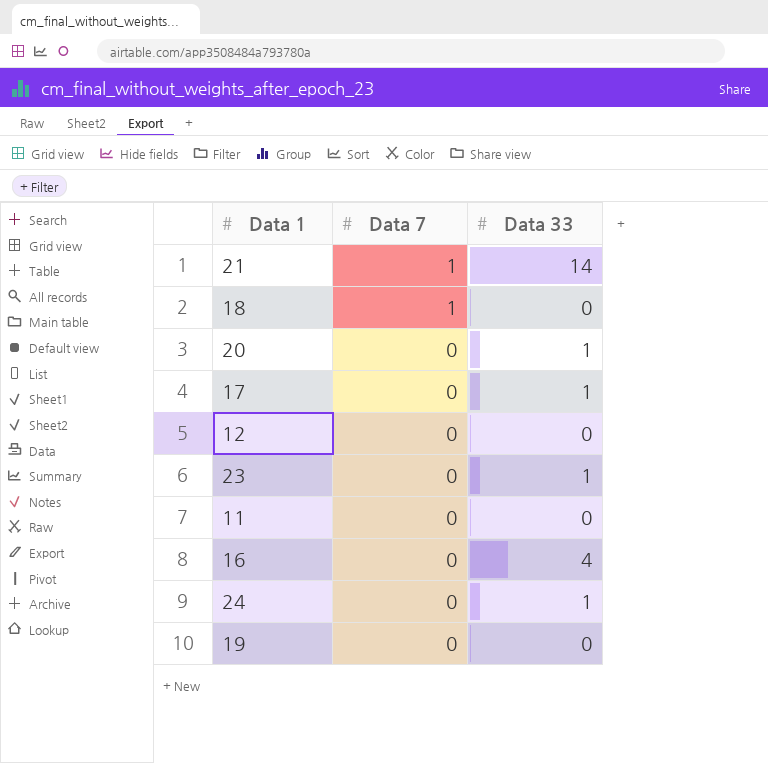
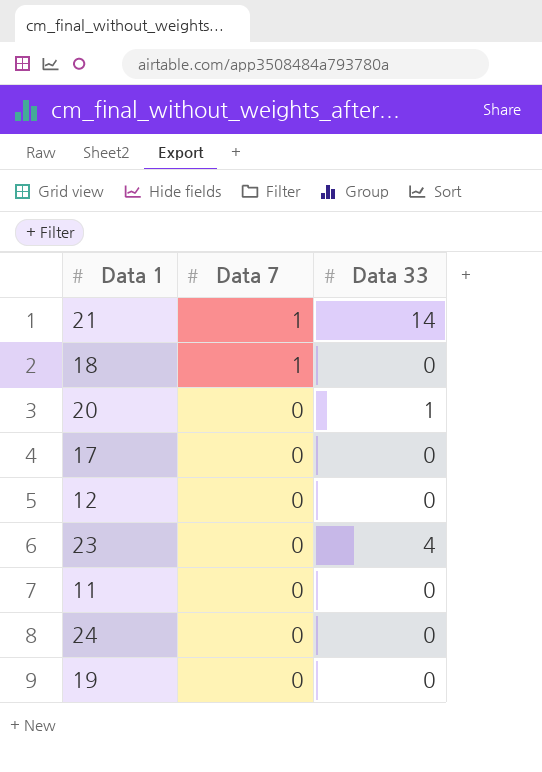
row 16: 0 | 4 -> none
17 | Data 33: 1 -> 0
23 | Data 33: 1 -> 4
24 | Data 33: 1 -> 0

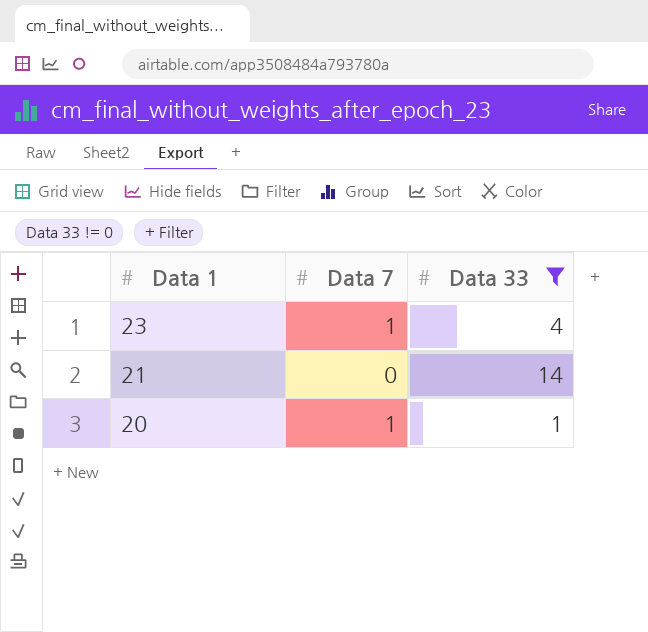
filter: none -> Data 33 != 0
row order: Data 7 descending -> Data 1 descending
23 | Data 7: 0 -> 1
21 | Data 7: 1 -> 0
20 | Data 7: 0 -> 1

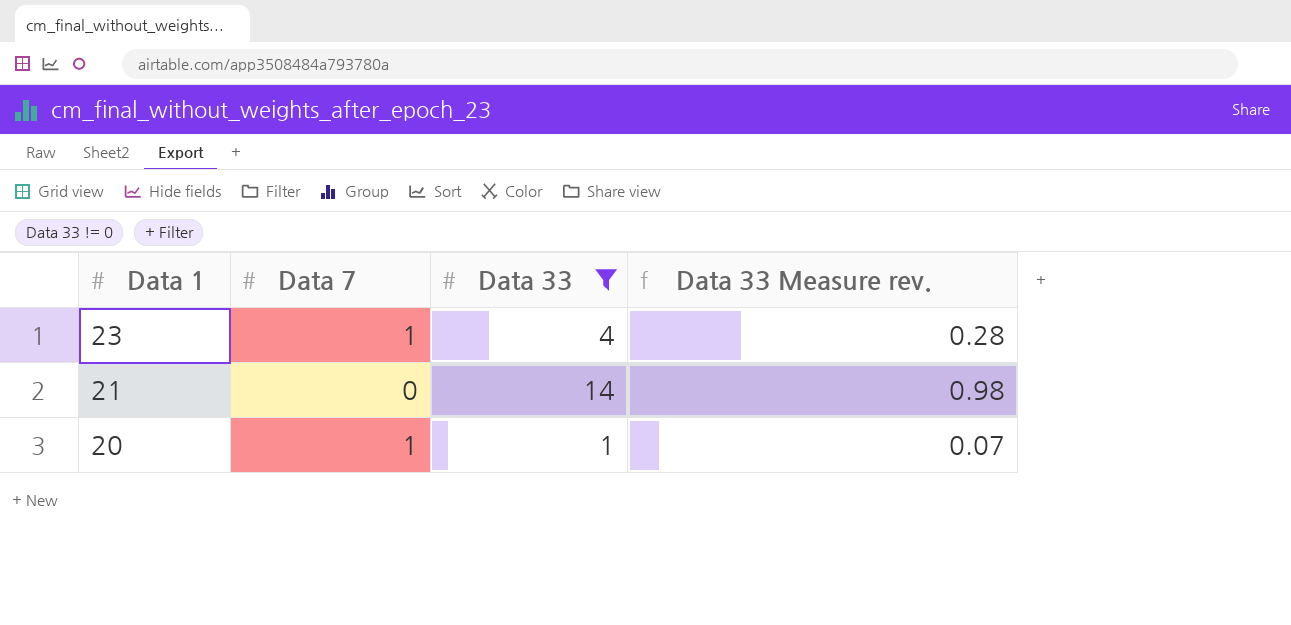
column Data 33 Measure rev. | formula: none -> [Data 33] * 0.07

